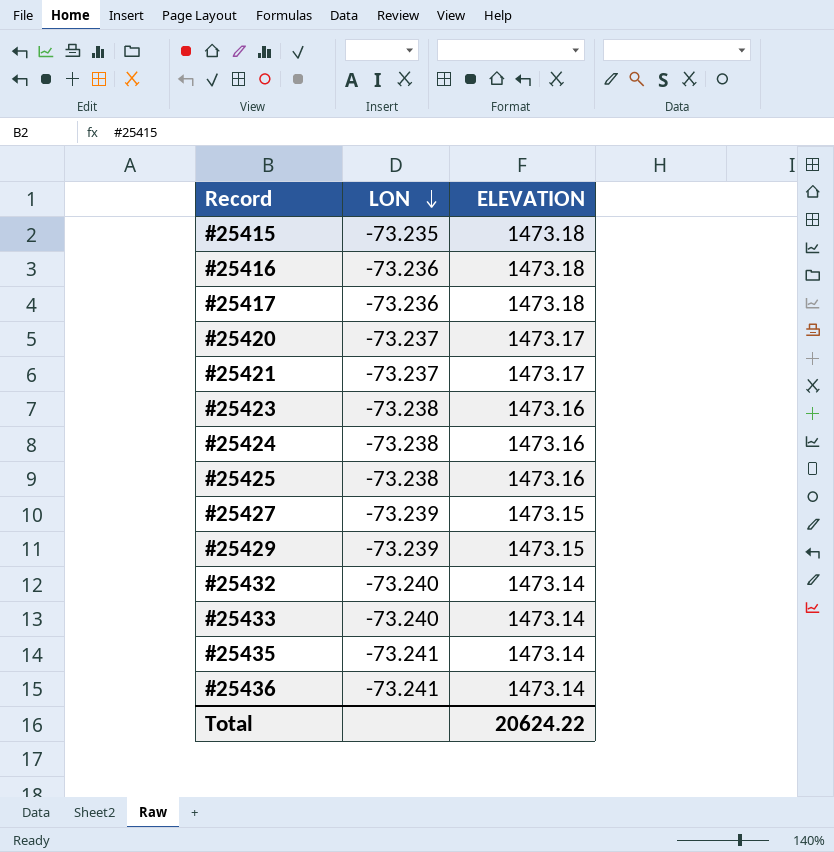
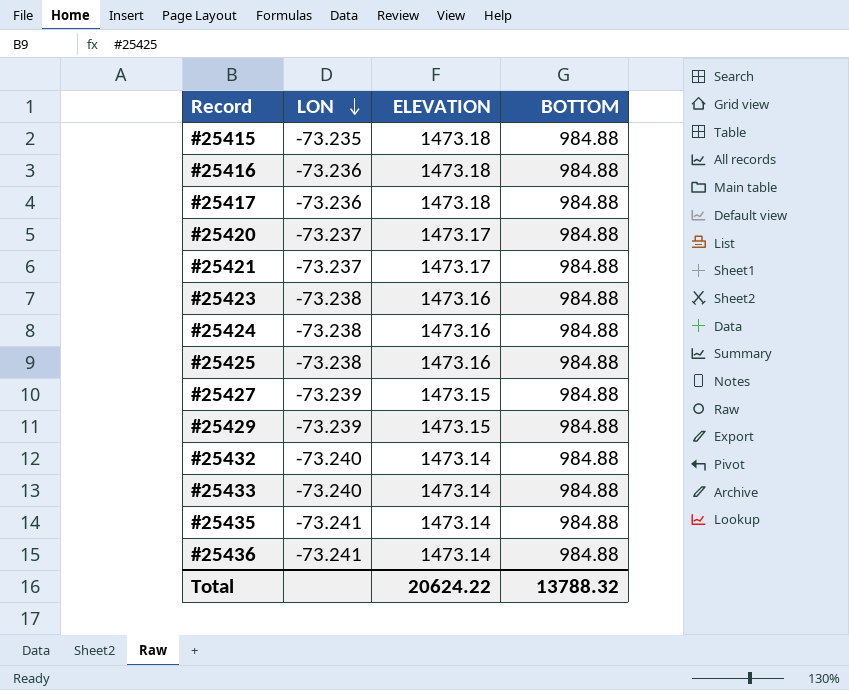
column BOTTOM | position: none -> 4

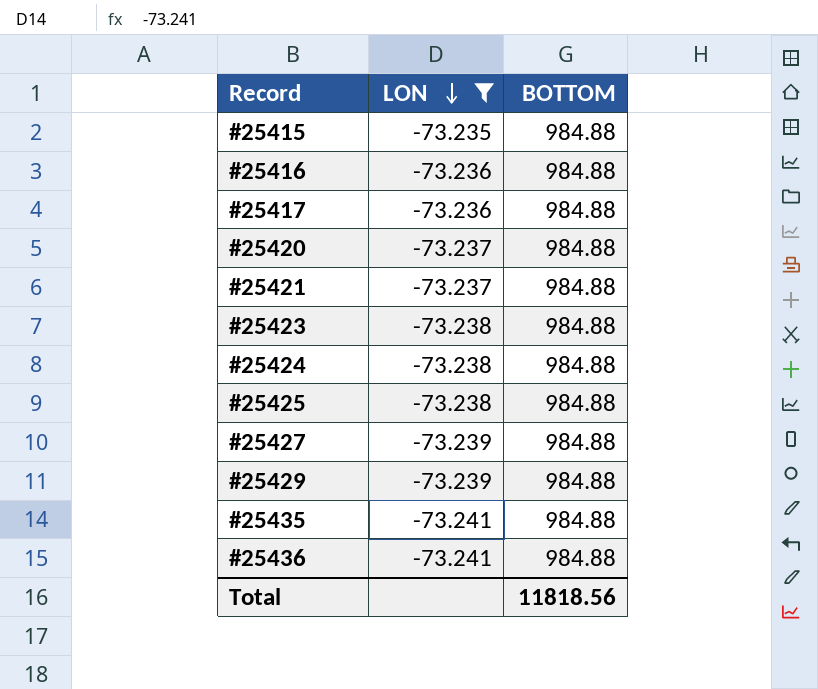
filter: none -> LON != -73.240
column ELEVATION | position: 3 -> none
Total | BOTTOM: 13788.32 -> 11818.56

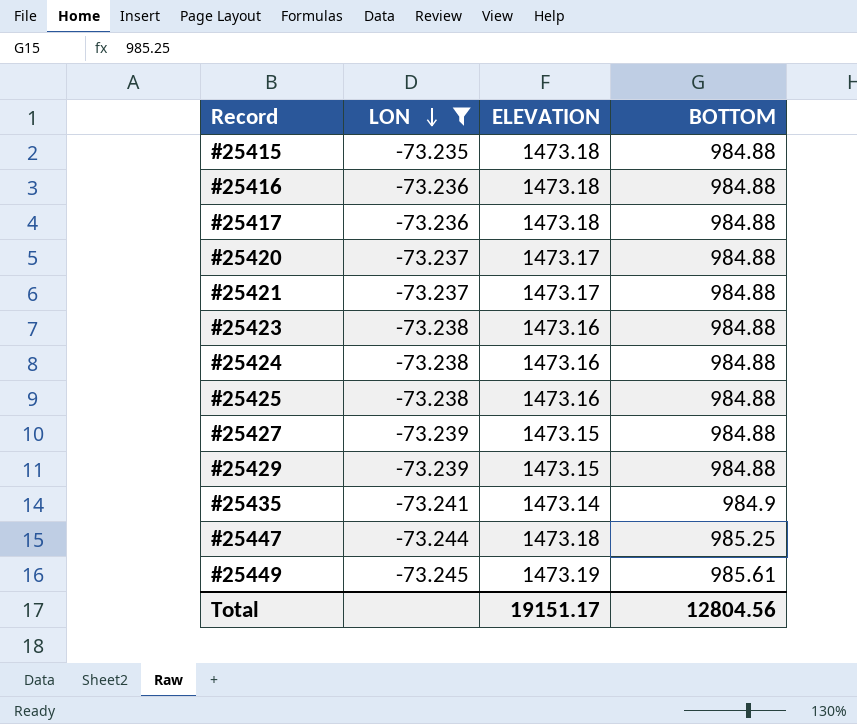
column ELEVATION | position: none -> 3
row #25436: -73.241 | 984.88 -> none
#25435 | BOTTOM: 984.88 -> 984.9
row #25447: none -> -73.244 | 1473.18 | 985.25
row #25449: none -> -73.245 | 1473.19 | 985.61
Total | BOTTOM: 11818.56 -> 12804.56

